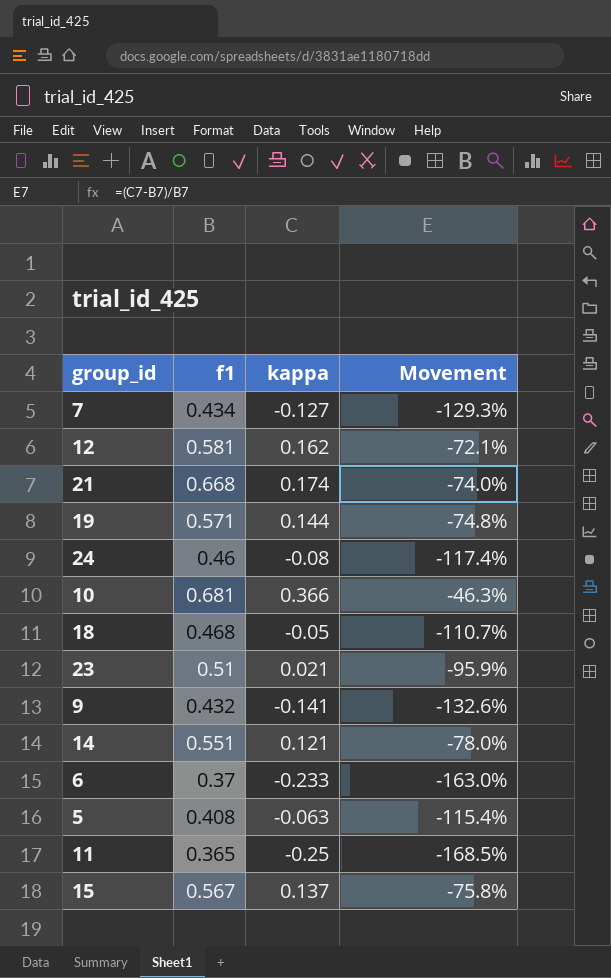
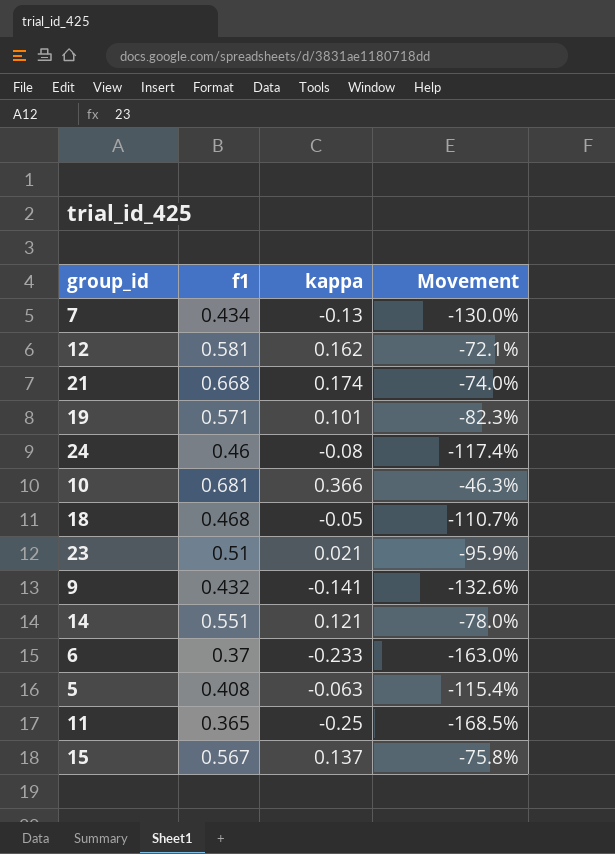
7 | kappa: -0.127 -> -0.13
7 | Movement: -129.3% -> -130.0%
19 | kappa: 0.144 -> 0.101
19 | Movement: -74.8% -> -82.3%

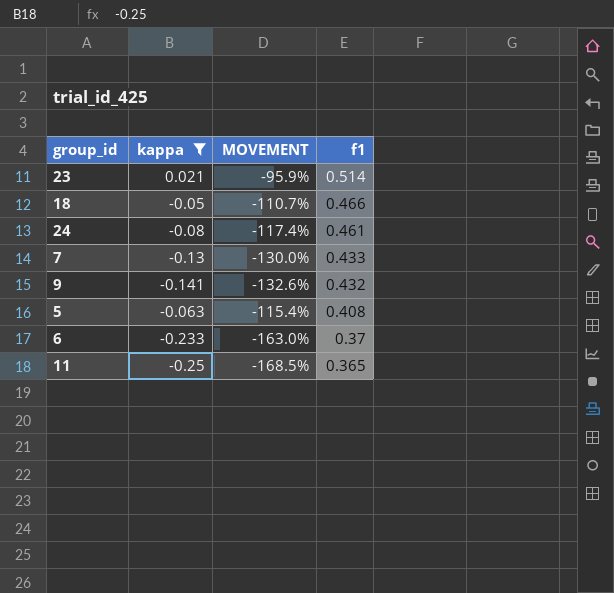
filter: none -> kappa <= 0.021
row order: none -> f1 descending
column name: Movement -> MOVEMENT
column f1 | position: 2 -> 4
23 | f1: 0.51 -> 0.514
18 | f1: 0.468 -> 0.466
24 | f1: 0.46 -> 0.461
7 | f1: 0.434 -> 0.433

